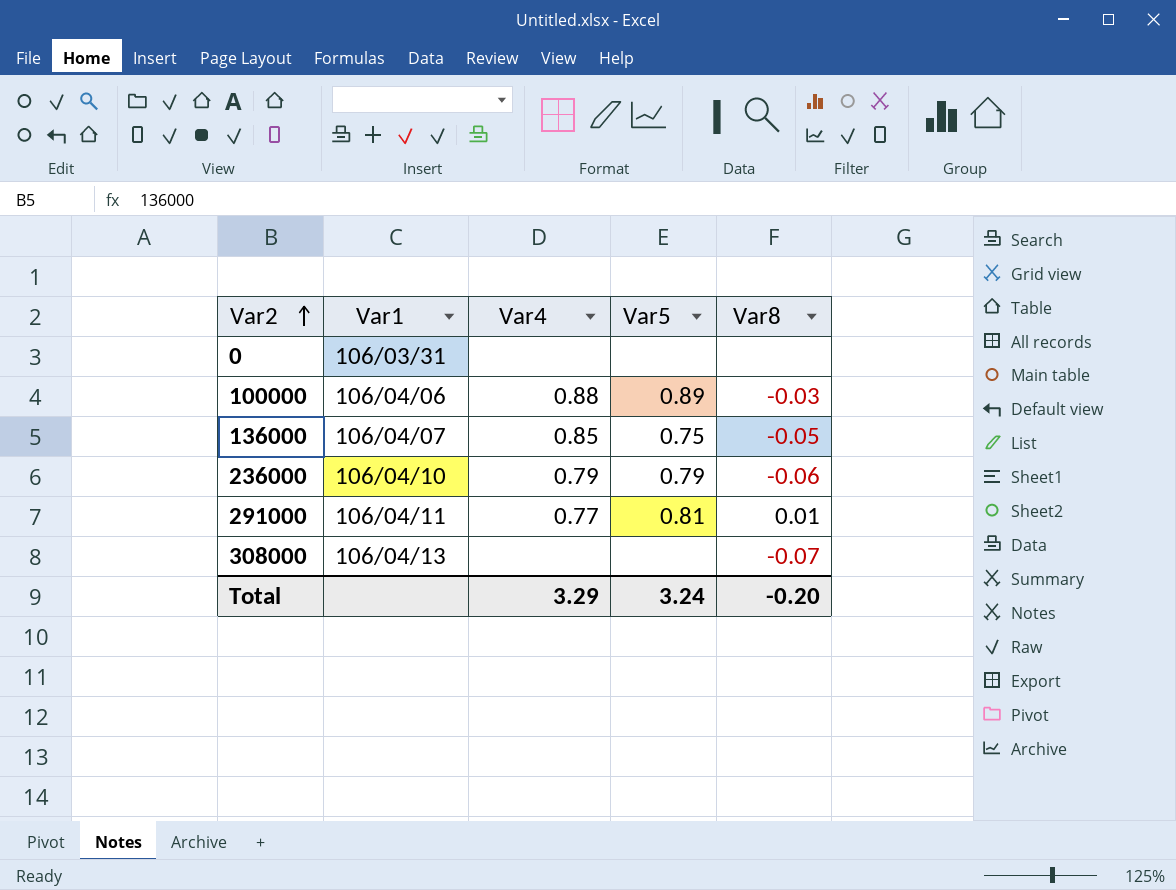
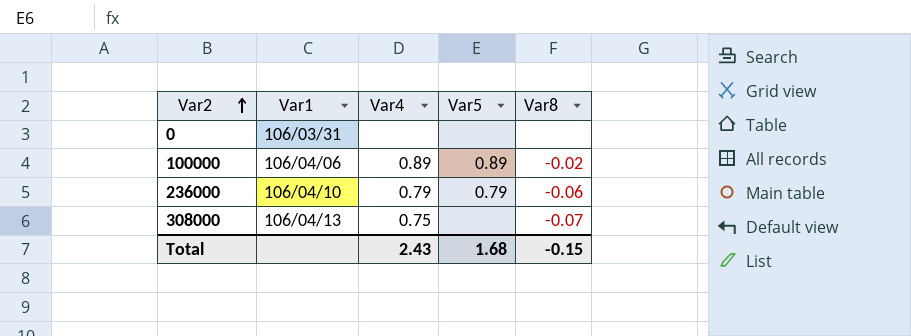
row 136000: 106/04/07 | 0.85 | 0.75 | -0.05 -> none
row 291000: 106/04/11 | 0.77 | 0.81 | 0.01 -> none
100000 | Var4: 0.88 -> 0.89
100000 | Var8: -0.03 -> -0.02
308000 | Var4: none -> 0.75
Total | Var4: 3.29 -> 2.43
Total | Var5: 3.24 -> 1.68
Total | Var8: -0.20 -> -0.15

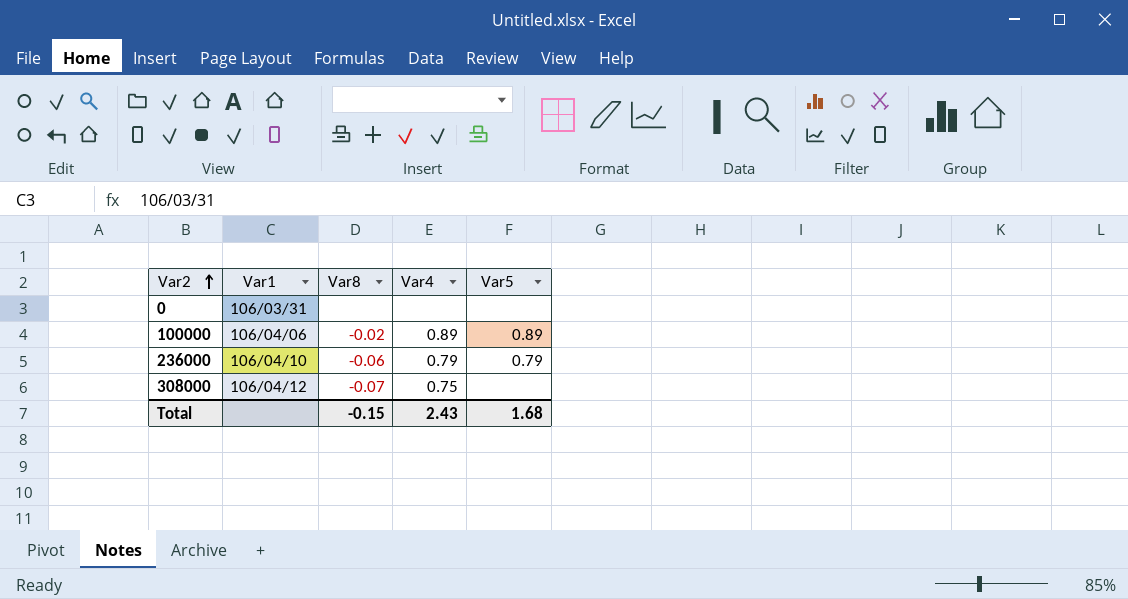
column Var8 | position: 5 -> 3
308000 | Var1: 106/04/13 -> 106/04/12

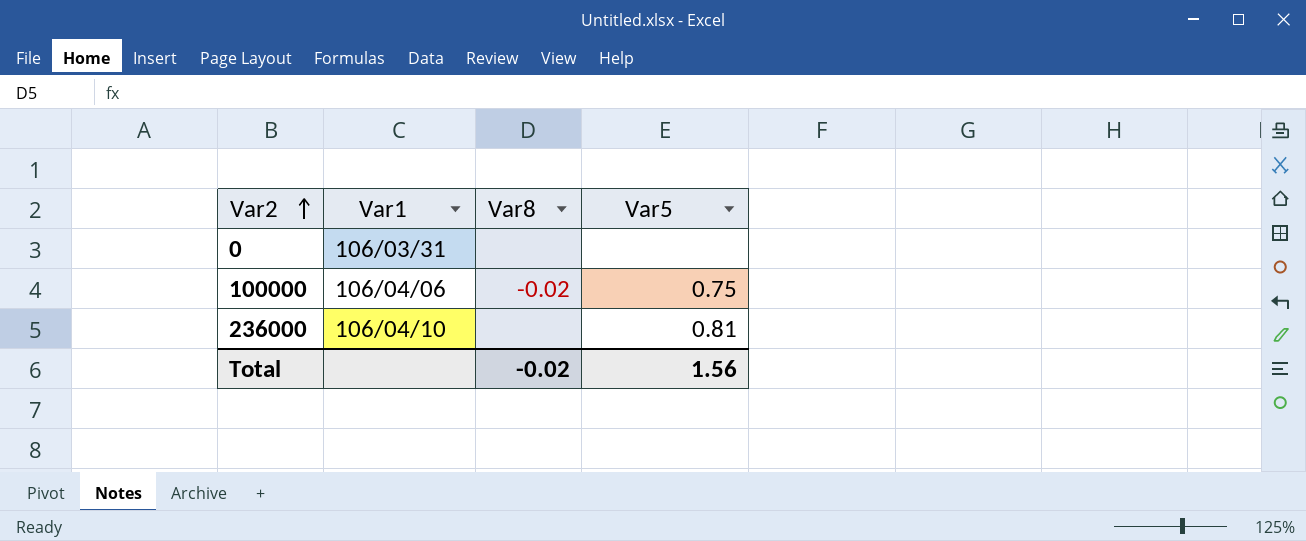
column Var4 | position: 4 -> none
row 308000: 106/04/12 | -0.07 | 0.75 | none -> none
100000 | Var5: 0.89 -> 0.75
236000 | Var8: -0.06 -> none
236000 | Var5: 0.79 -> 0.81
Total | Var8: -0.15 -> -0.02
Total | Var5: 1.68 -> 1.56

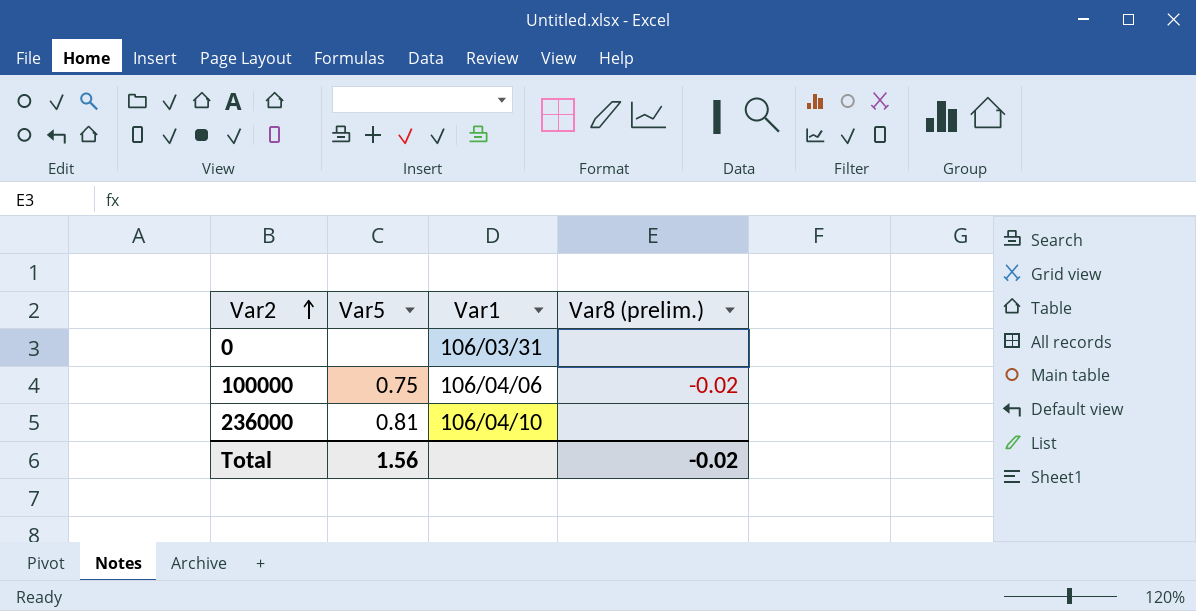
column Var5 | position: 4 -> 2
column name: Var8 -> Var8 (prelim.)

